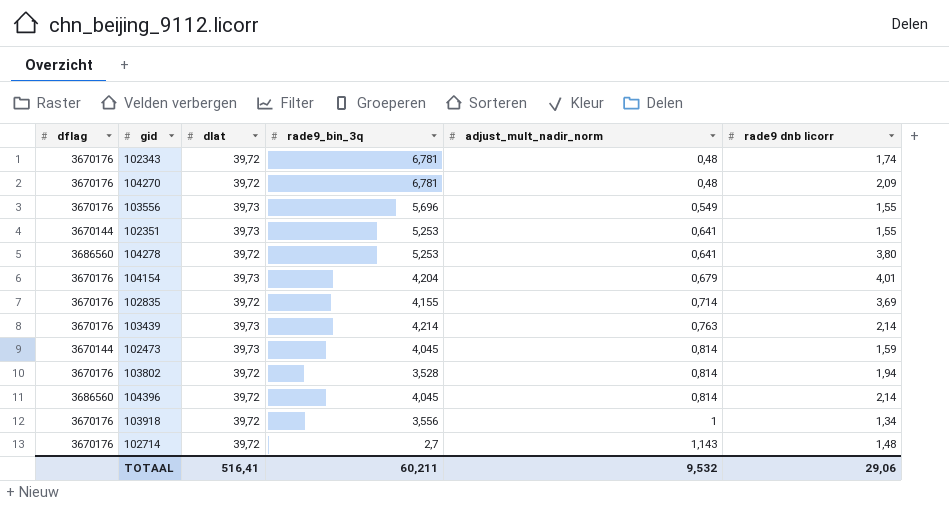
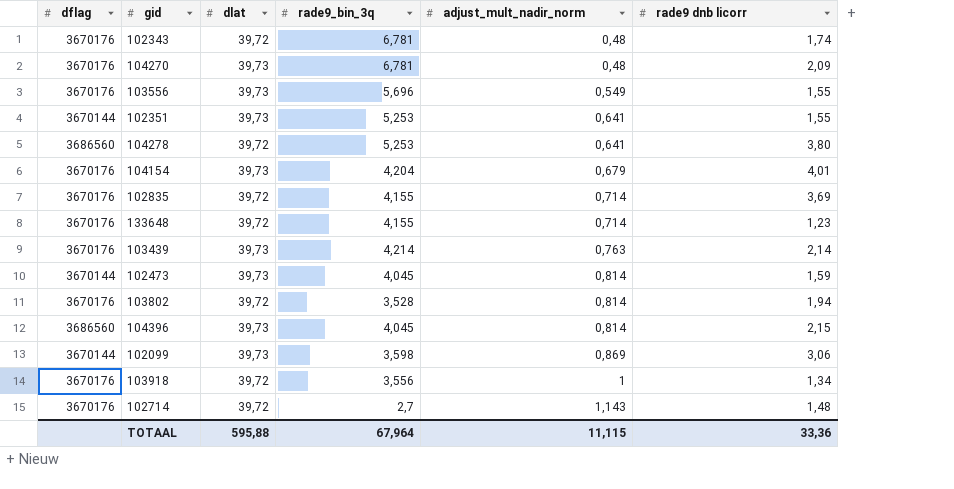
104270 | dlat: 39,72 -> 39,73
row 133648: none -> 3670176 | 39,72 | 4,155 | 0,714 | 1,23
104396 | dlat: 39,72 -> 39,73
104396 | rade9 dnb licorr: 2,14 -> 2,15
row 102099: none -> 3670144 | 39,73 | 3,598 | 0,869 | 3,06
TOTAAL | dlat: 516,41 -> 595,88
TOTAAL | rade9_bin_3q: 60,211 -> 67,964
TOTAAL | adjust_mult_nadir_norm: 9,532 -> 11,115
TOTAAL | rade9 dnb licorr: 29,06 -> 33,36

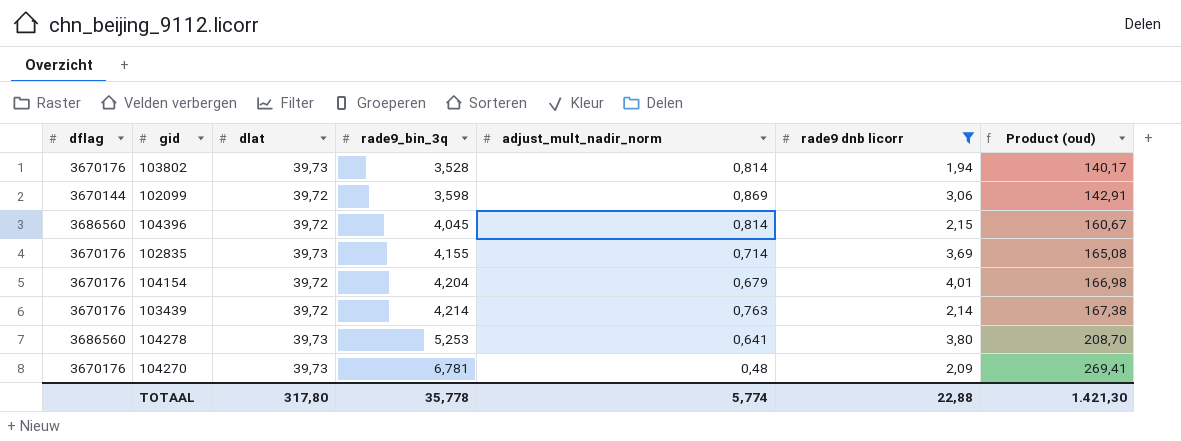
filter: none -> rade9 dnb licorr >= 1,94
row order: adjust_mult_nadir_norm ascending -> rade9_bin_3q ascending
column Product (oud) | formula: none -> [dlat] * [rade9_bin_3q]
103802 | dlat: 39,72 -> 39,73
102099 | dlat: 39,73 -> 39,72
104396 | dlat: 39,73 -> 39,72
102835 | dlat: 39,72 -> 39,73
104154 | dlat: 39,73 -> 39,72
103439 | dlat: 39,73 -> 39,72
104278 | dlat: 39,72 -> 39,73
TOTAAL | dlat: 595,88 -> 317,80
TOTAAL | rade9_bin_3q: 67,964 -> 35,778
TOTAAL | adjust_mult_nadir_norm: 11,115 -> 5,774
TOTAAL | rade9 dnb licorr: 33,36 -> 22,88

